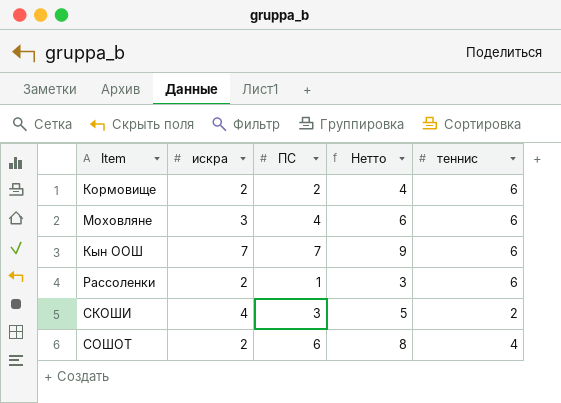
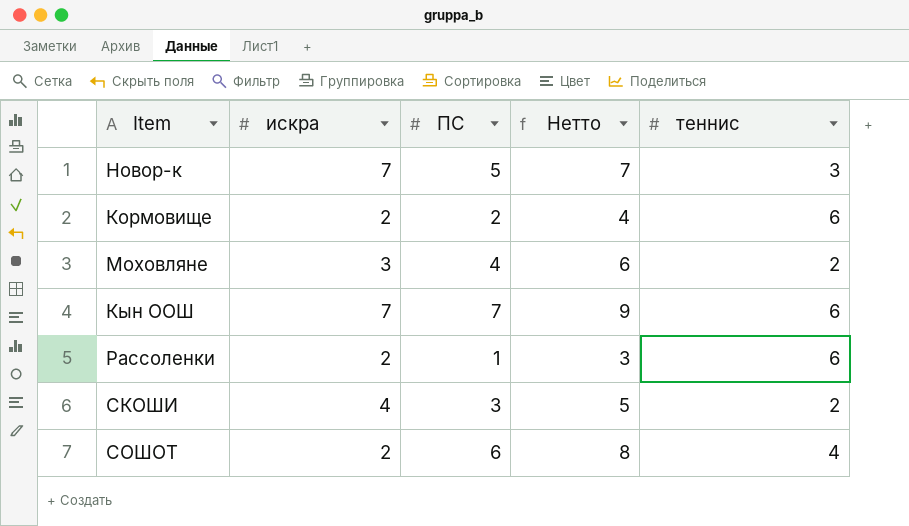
row Новор-к: none -> 7 | 5 | 7 | 3
Моховляне | теннис: 6 -> 2

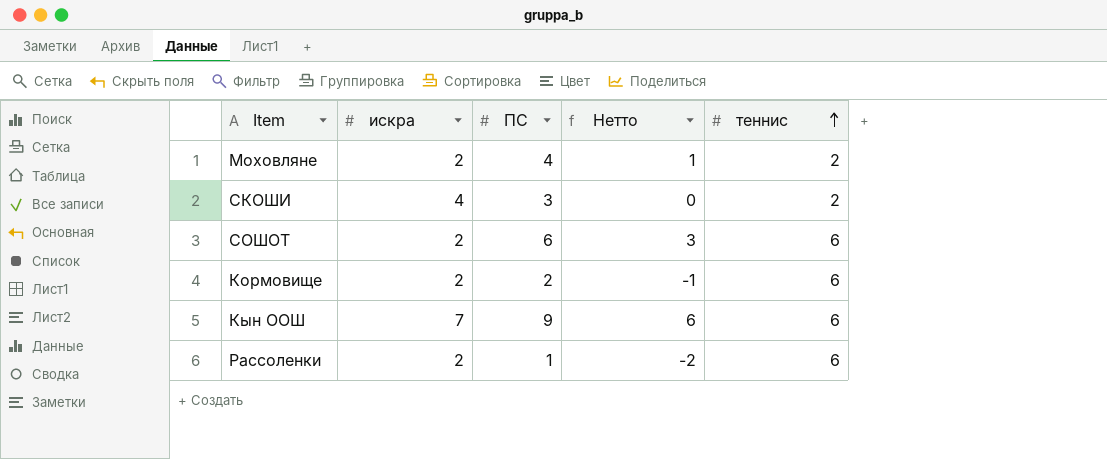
row order: none -> теннис ascending
column Нетто | formula: [ПС] + 2 -> [ПС] - 3
row Новор-к: 7 | 5 | 7 | 3 -> none
Моховляне | искра: 3 -> 2
СОШОТ | теннис: 4 -> 6
Кын ООШ | ПС: 7 -> 9

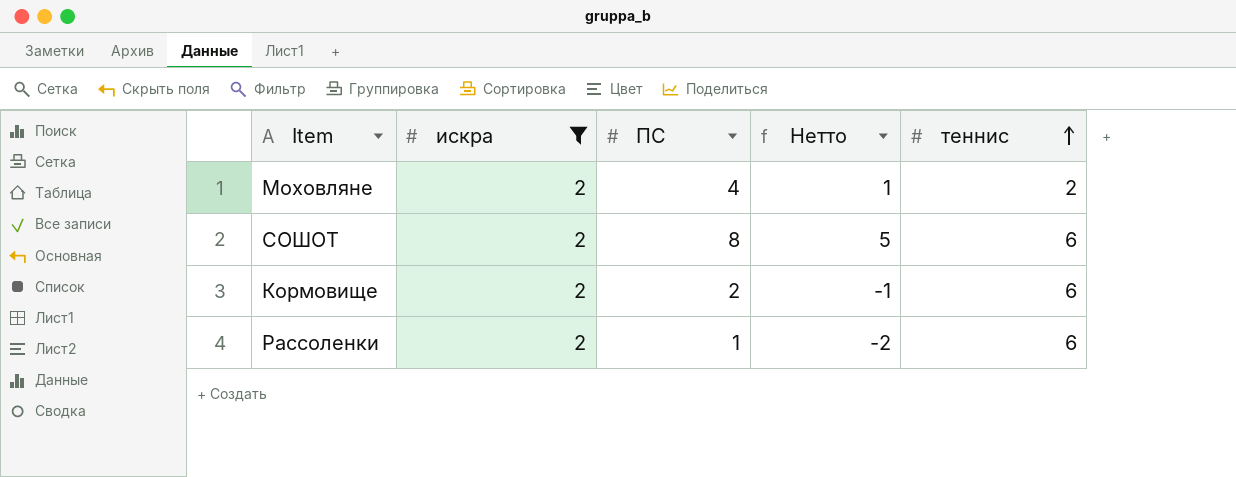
filter: none -> искра = 2
СОШОТ | ПС: 6 -> 8
СОШОТ | Нетто: 3 -> 5

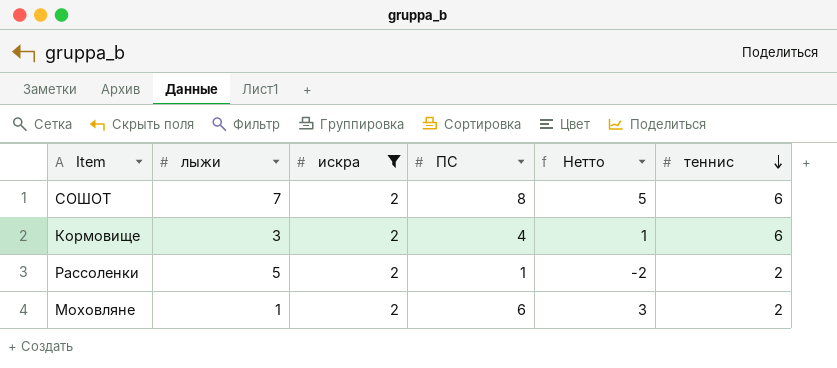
row order: теннис ascending -> теннис descending
column лыжи | position: none -> 2
Кормовище | ПС: 2 -> 4
Кормовище | Нетто: -1 -> 1
Рассоленки | теннис: 6 -> 2
Моховляне | ПС: 4 -> 6
Моховляне | Нетто: 1 -> 3

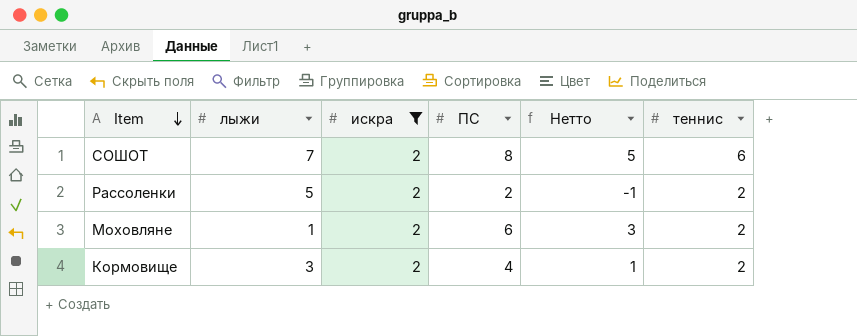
row order: теннис descending -> Item descending
Рассоленки | ПС: 1 -> 2
Рассоленки | Нетто: -2 -> -1
Кормовище | теннис: 6 -> 2

